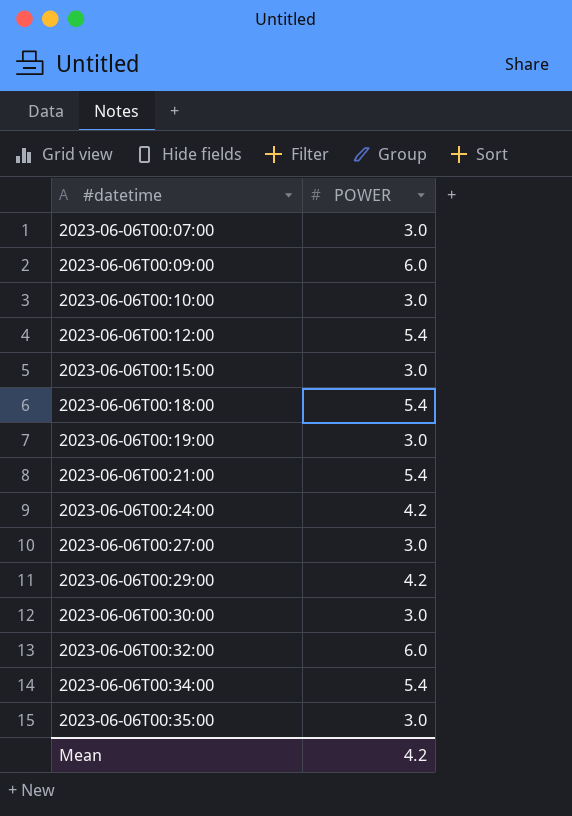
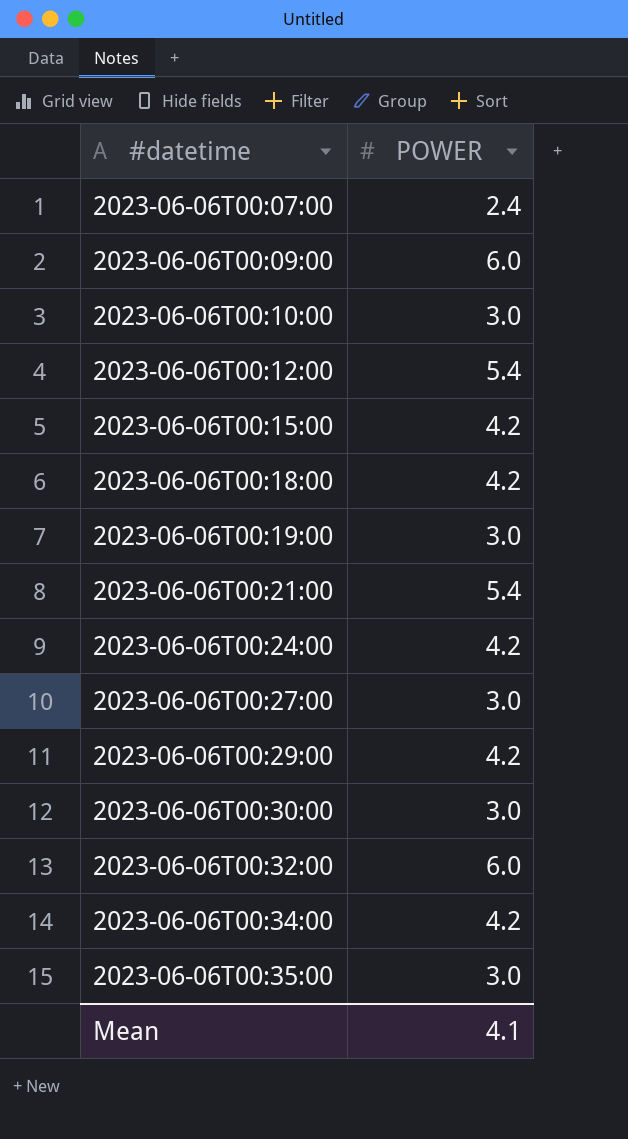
2023-06-06T00:07:00 | POWER: 3.0 -> 2.4
2023-06-06T00:15:00 | POWER: 3.0 -> 4.2
2023-06-06T00:18:00 | POWER: 5.4 -> 4.2
2023-06-06T00:34:00 | POWER: 5.4 -> 4.2
Mean | POWER: 4.2 -> 4.1

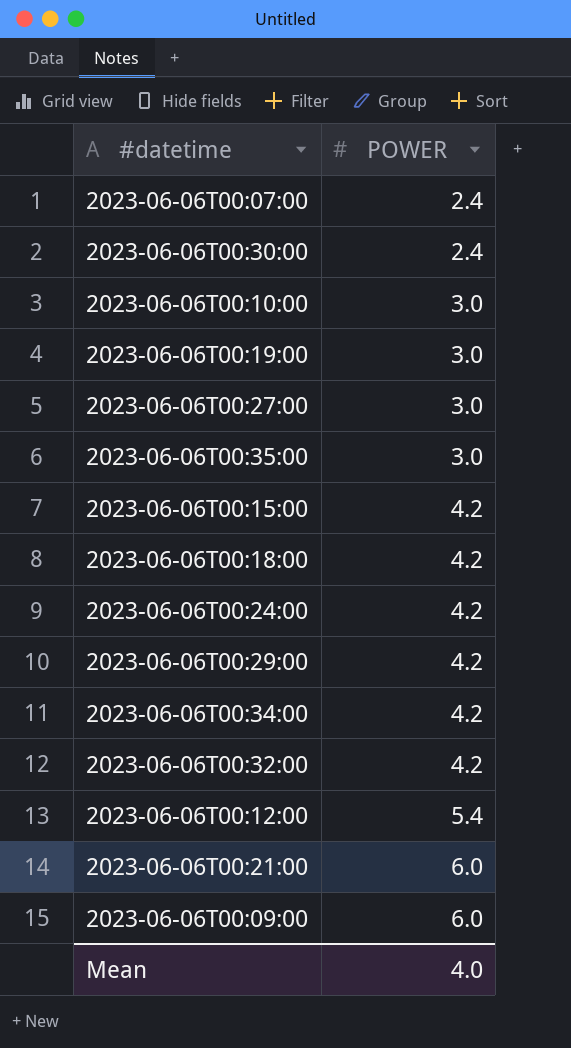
row order: #datetime ascending -> POWER ascending
2023-06-06T00:30:00 | POWER: 3.0 -> 2.4
2023-06-06T00:32:00 | POWER: 6.0 -> 4.2
2023-06-06T00:21:00 | POWER: 5.4 -> 6.0
Mean | POWER: 4.1 -> 4.0

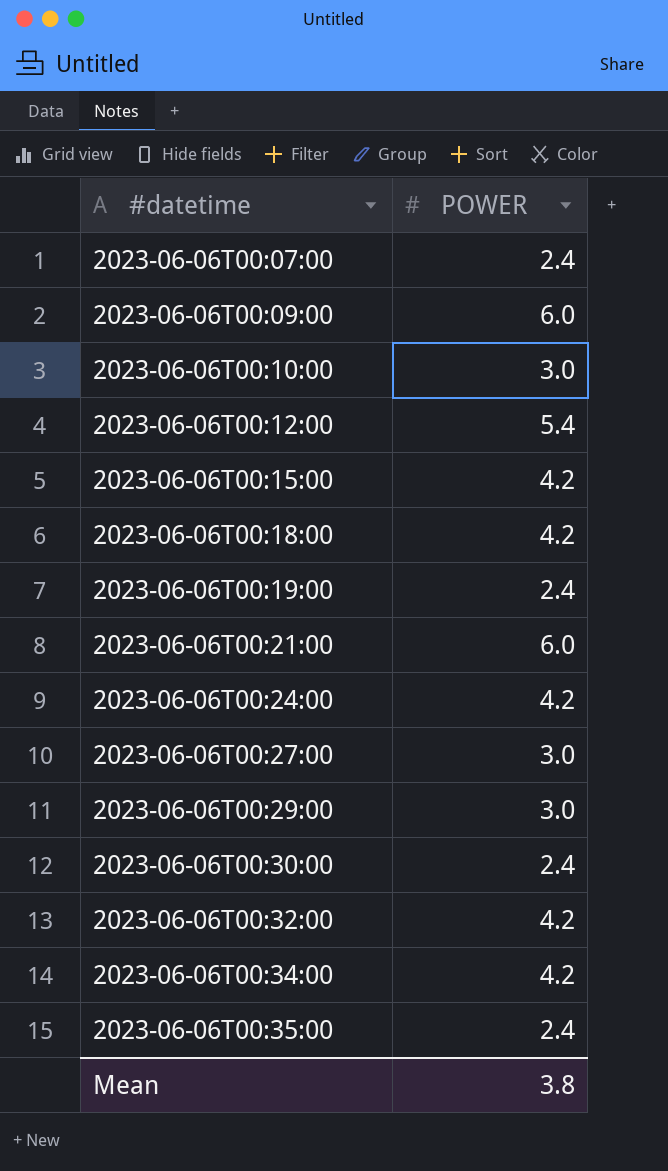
row order: POWER ascending -> #datetime ascending
2023-06-06T00:19:00 | POWER: 3.0 -> 2.4
2023-06-06T00:29:00 | POWER: 4.2 -> 3.0
2023-06-06T00:35:00 | POWER: 3.0 -> 2.4
Mean | POWER: 4.0 -> 3.8

